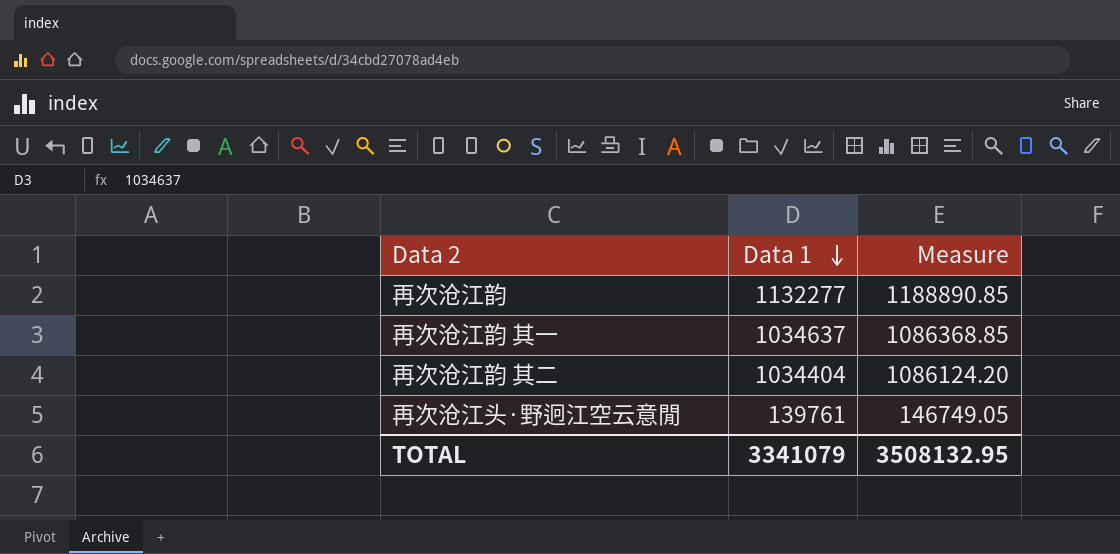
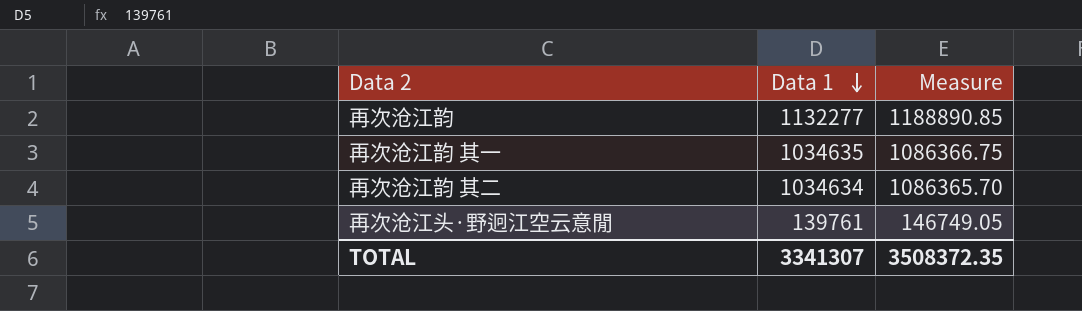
再次沧江韵 其一 | Data 1: 1034637 -> 1034635
再次沧江韵 其一 | Measure: 1086368.85 -> 1086366.75
再次沧江韵 其二 | Data 1: 1034404 -> 1034634
再次沧江韵 其二 | Measure: 1086124.20 -> 1086365.70
TOTAL | Data 1: 3341079 -> 3341307
TOTAL | Measure: 3508132.95 -> 3508372.35

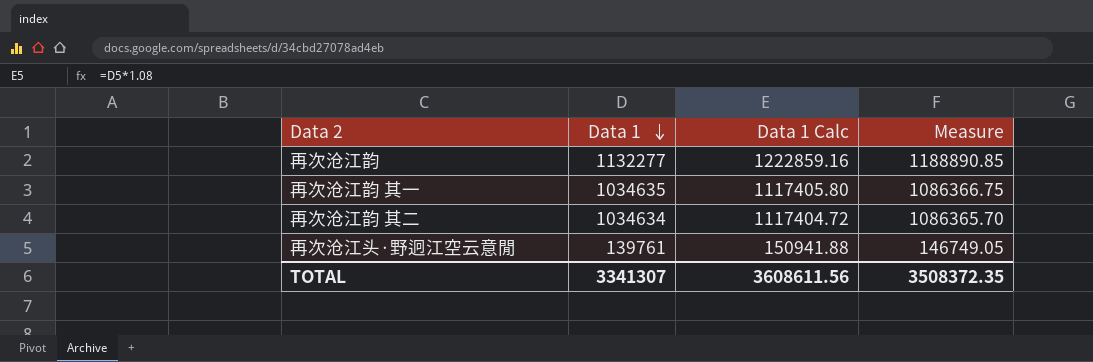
column Data 1 Calc | formula: none -> [Data 1] * 1.08

